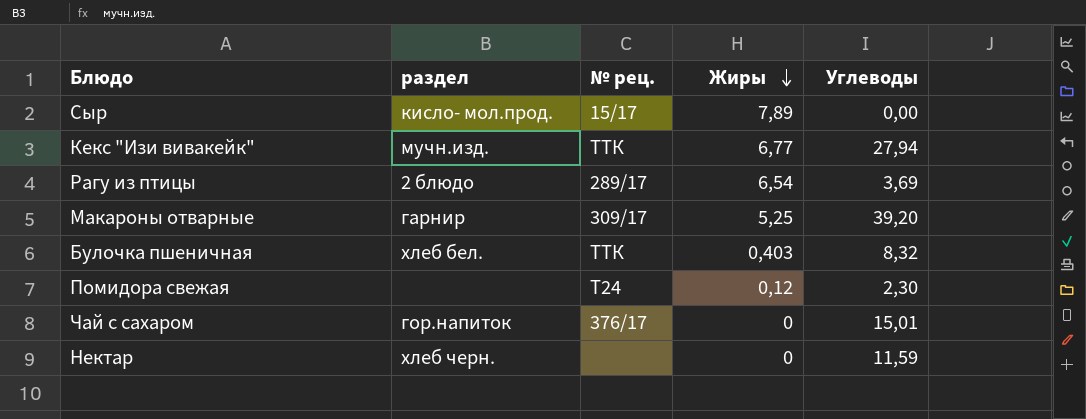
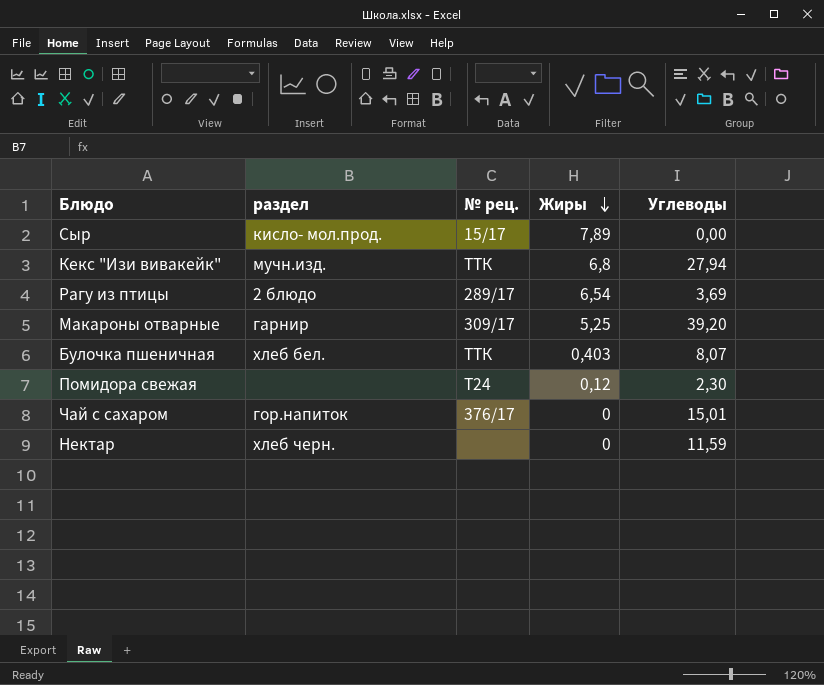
Кекс "Изи вивакейк" | Жиры: 6,77 -> 6,8
Булочка пшеничная | Углеводы: 8,32 -> 8,07

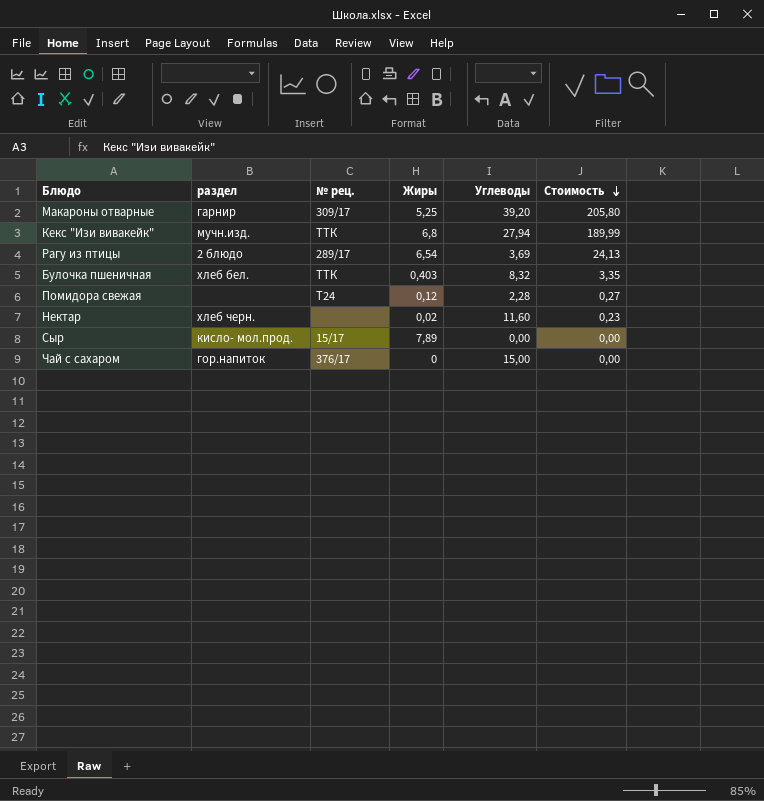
row order: Жиры descending -> Стоимость descending
column Стоимость | formula: none -> [Жиры] * [Углеводы]
Булочка пшеничная | Углеводы: 8,07 -> 8,32
Помидора свежая | Углеводы: 2,30 -> 2,28
Нектар | Жиры: 0 -> 0,02
Нектар | Углеводы: 11,59 -> 11,60
Чай с сахаром | Углеводы: 15,01 -> 15,00

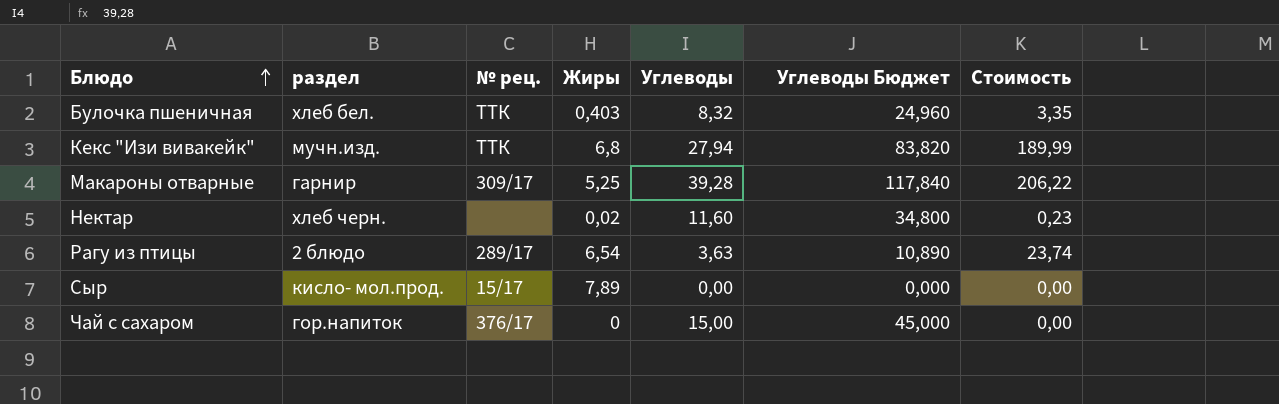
row order: Стоимость descending -> Блюдо ascending
column Углеводы Бюджет | formula: none -> [Углеводы] * 3
row Помидора свежая: none | Т24 | 0,12 | 2,28 | 0,27 -> none
Макароны отварные | Углеводы: 39,20 -> 39,28
Макароны отварные | Стоимость: 205,80 -> 206,22
Рагу из птицы | Углеводы: 3,69 -> 3,63
Рагу из птицы | Стоимость: 24,13 -> 23,74

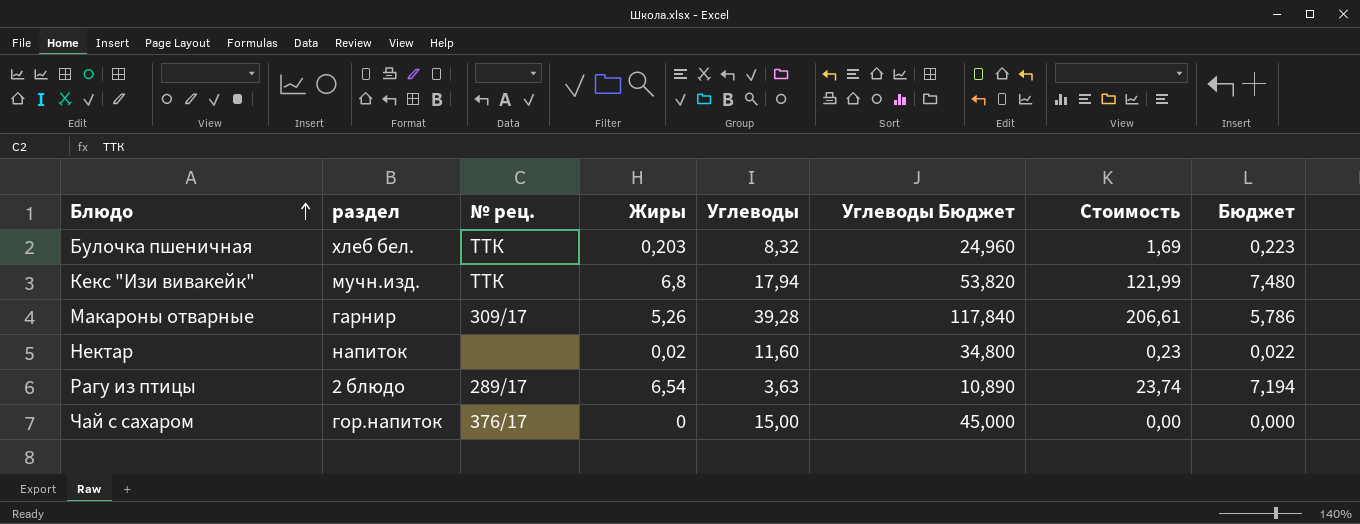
column Бюджет | formula: none -> [Жиры] * 1,1
row Сыр: кисло- мол.прод. | 15/17 | 7,89 | 0,00 | 0,000 | 0,00 -> none
Булочка пшеничная | Жиры: 0,403 -> 0,203
Булочка пшеничная | Стоимость: 3,35 -> 1,69
Кекс "Изи вивакейк" | Углеводы: 27,94 -> 17,94
Кекс "Изи вивакейк" | Углеводы Бюджет: 83,820 -> 53,820
Кекс "Изи вивакейк" | Стоимость: 189,99 -> 121,99
Макароны отварные | Жиры: 5,25 -> 5,26
Макароны отварные | Стоимость: 206,22 -> 206,61
Нектар | раздел: хлеб черн. -> напиток

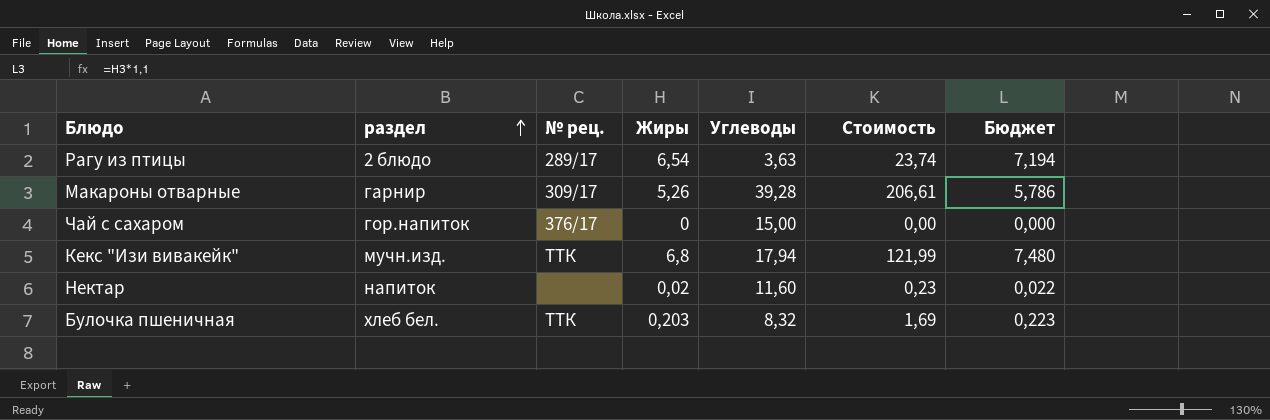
row order: Блюдо ascending -> раздел ascending
column Углеводы Бюджет | formula: [Углеводы] * 3 -> none

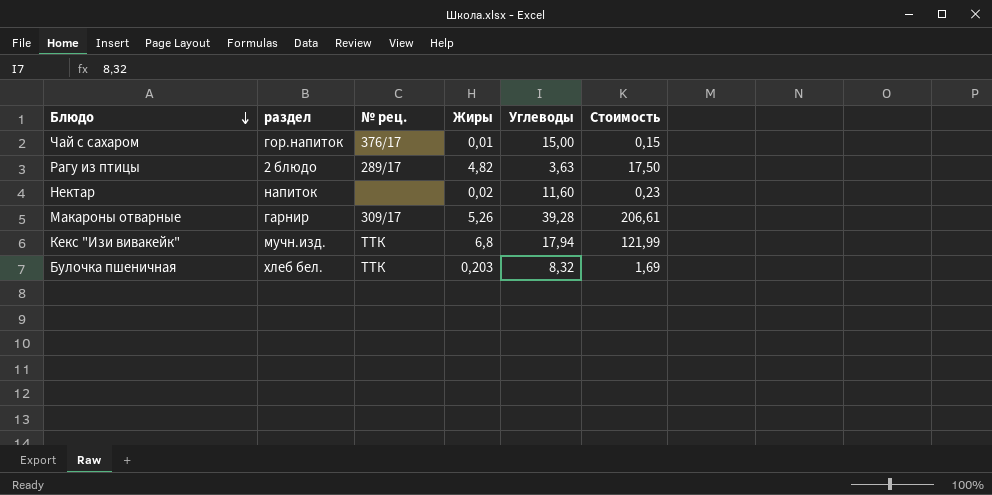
row order: раздел ascending -> Блюдо descending
column Бюджет | formula: [Жиры] * 1,1 -> none
Чай с сахаром | Жиры: 0 -> 0,01
Чай с сахаром | Стоимость: 0,00 -> 0,15
Рагу из птицы | Жиры: 6,54 -> 4,82
Рагу из птицы | Стоимость: 23,74 -> 17,50

